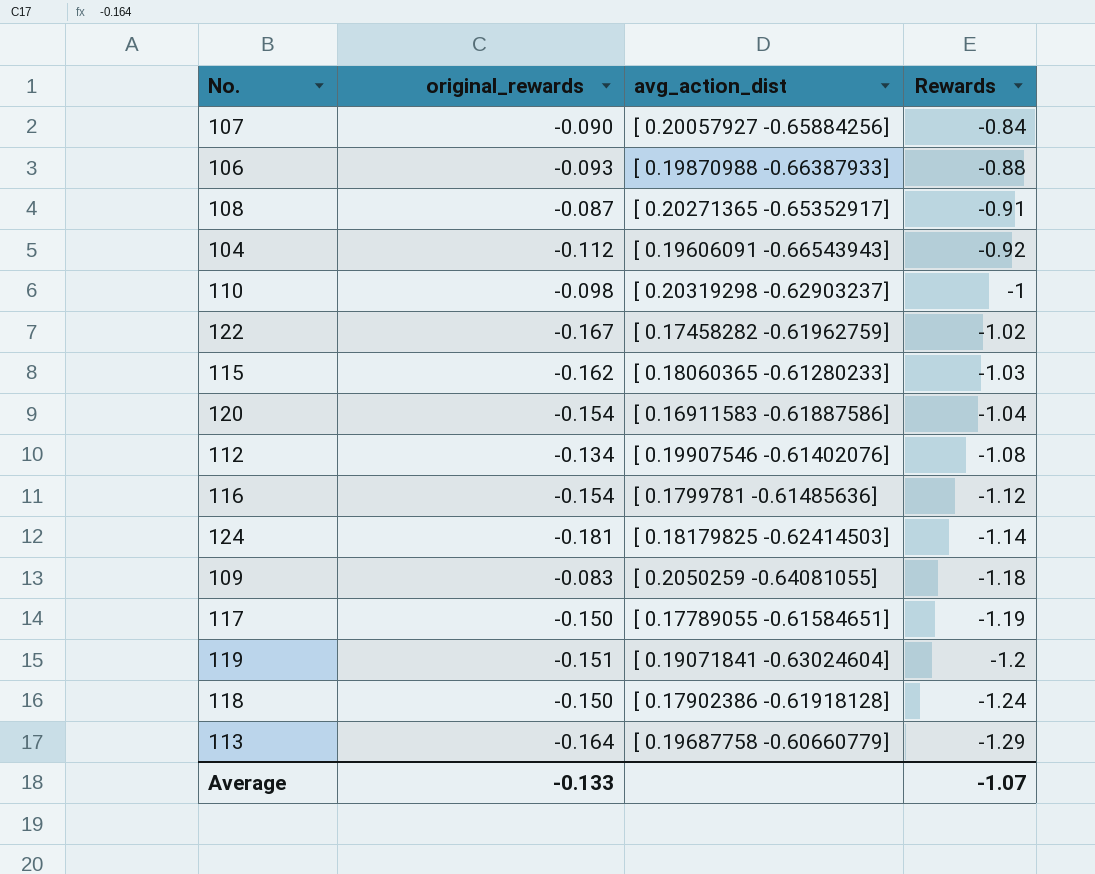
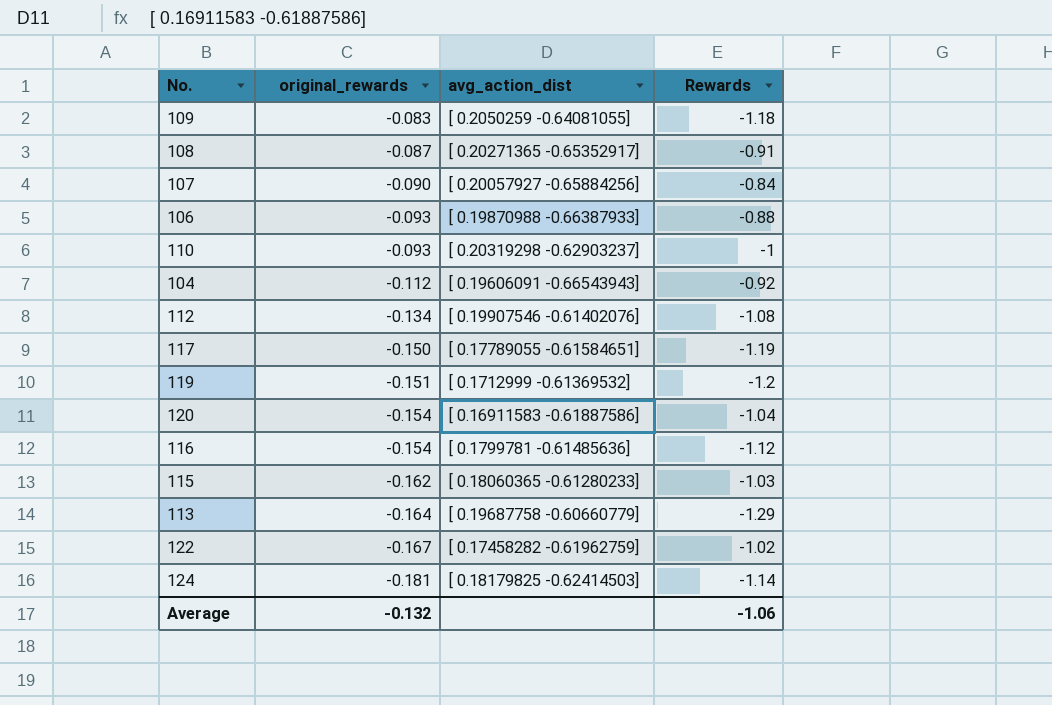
row order: Rewards descending -> original_rewards descending
row 118: -0.150 | [ 0.17902386 -0.61918128] | -1.24 -> none
110 | original_rewards: -0.098 -> -0.093
119 | avg_action_dist: [ 0.19071841 -0.63024604] -> [ 0.1712999 -0.61369532]
Average | original_rewards: -0.133 -> -0.132
Average | Rewards: -1.07 -> -1.06

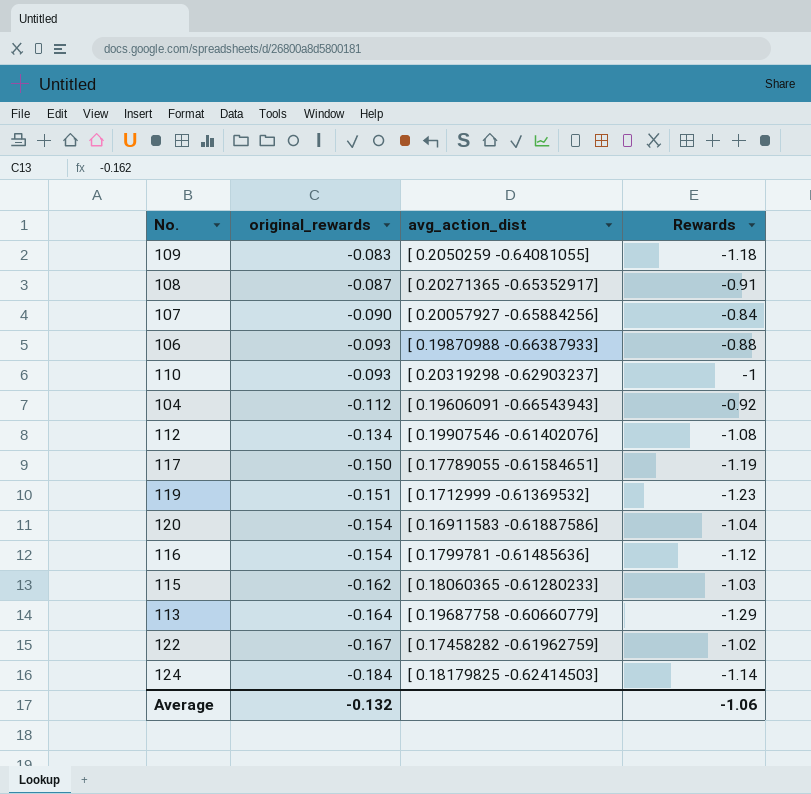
119 | Rewards: -1.2 -> -1.23
124 | original_rewards: -0.181 -> -0.184

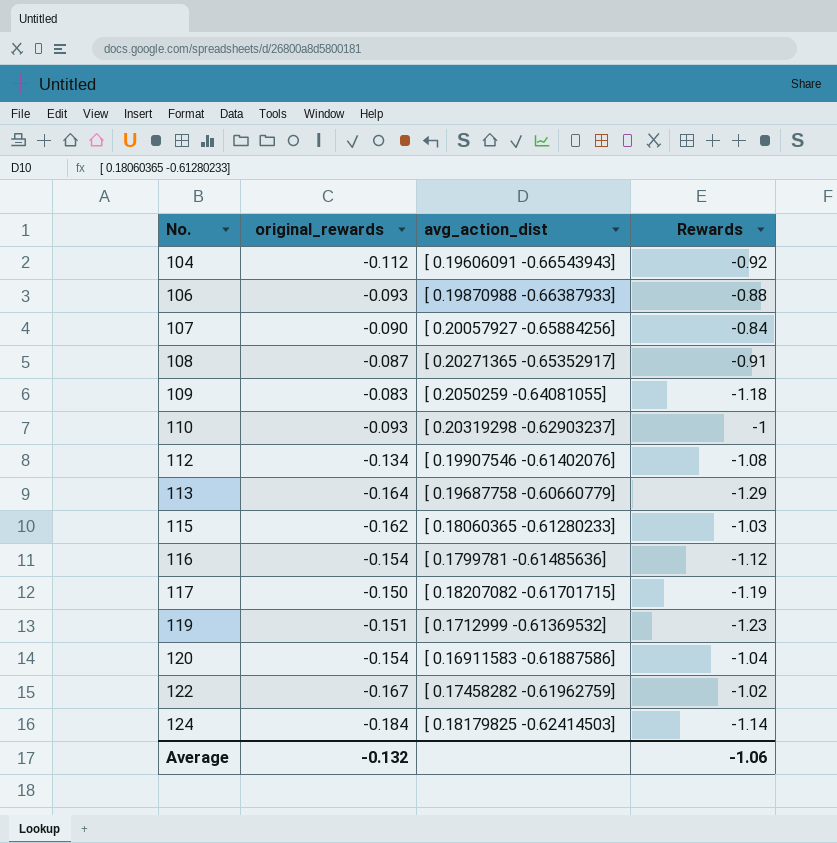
row order: original_rewards descending -> No. ascending
117 | avg_action_dist: [ 0.17789055 -0.61584651] -> [ 0.18207082 -0.61701715]

